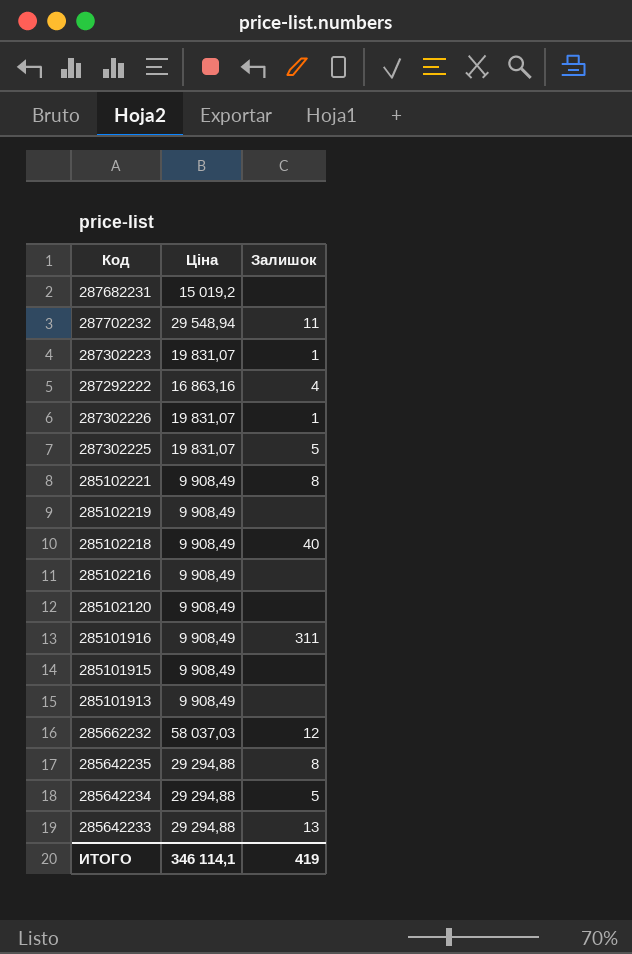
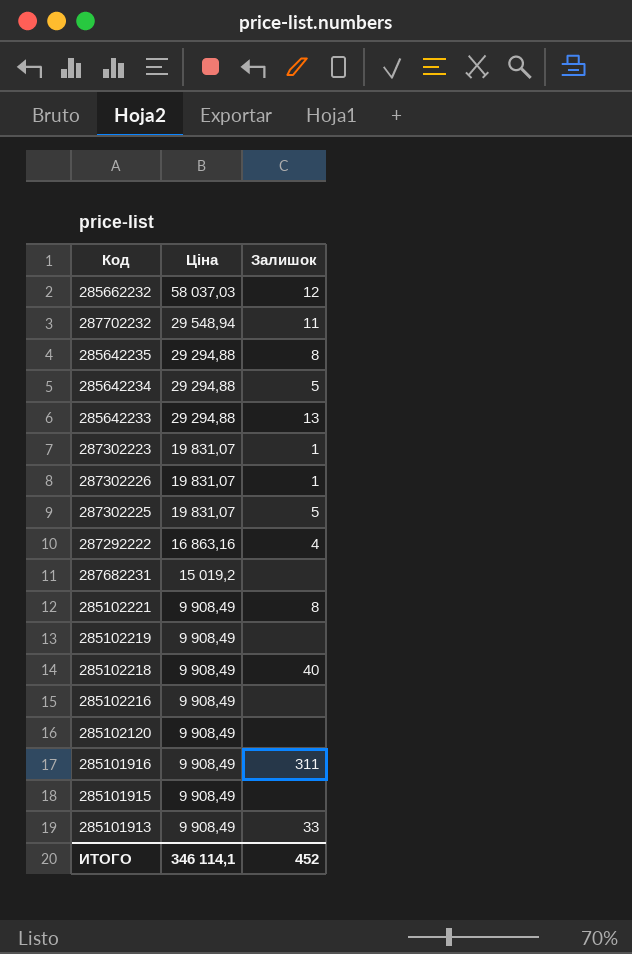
row order: none -> Ціна descending
285101913 | Залишок: none -> 33
ИТОГО | Залишок: 419 -> 452

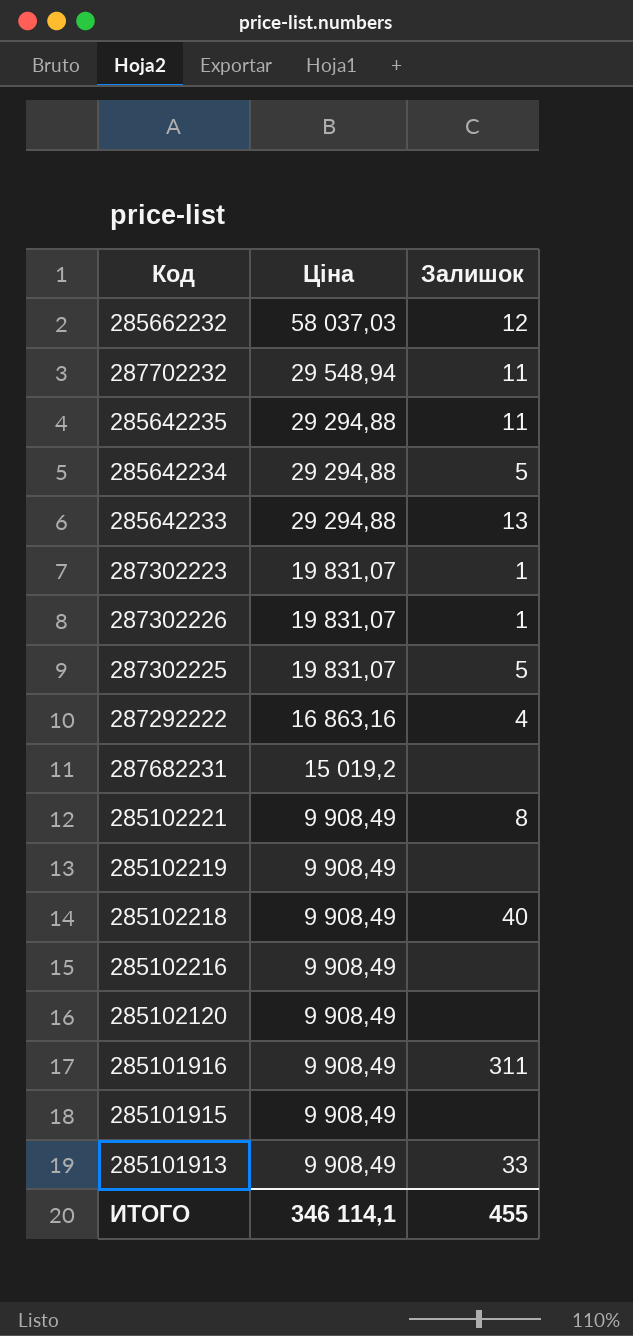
285642235 | Залишок: 8 -> 11
ИТОГО | Залишок: 452 -> 455

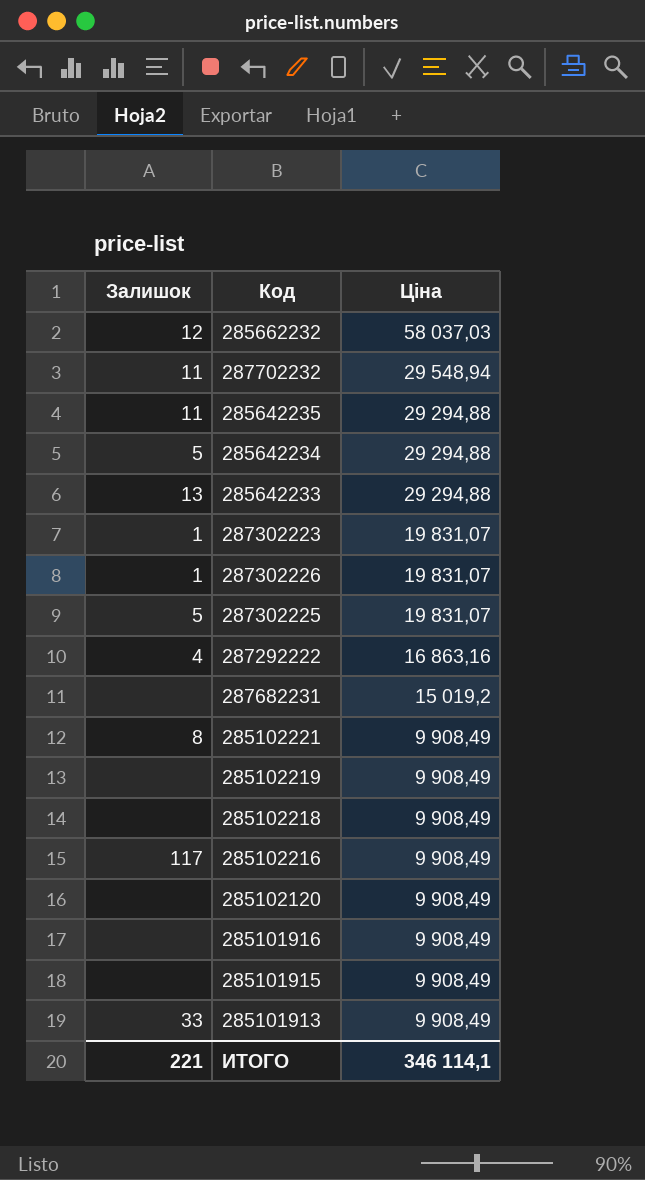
column Залишок | position: 3 -> 1
285102218 | Залишок: 40 -> none
285102216 | Залишок: none -> 117
285101916 | Залишок: 311 -> none
ИТОГО | Залишок: 455 -> 221

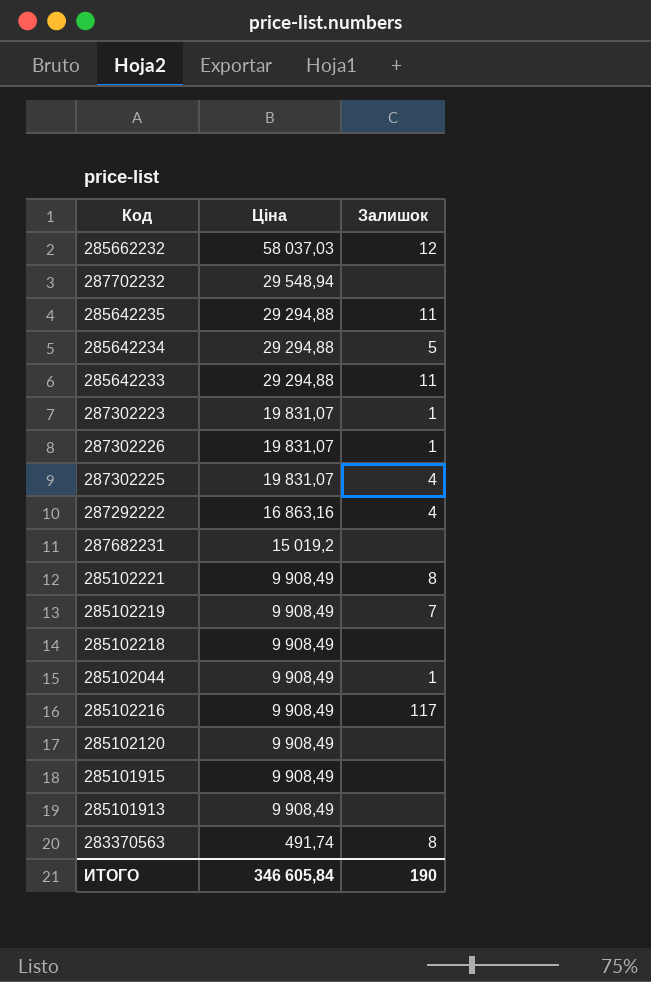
column Залишок | position: 1 -> 3
row 285101916: none | 9 908,49 -> none
287702232 | Залишок: 11 -> none
285642233 | Залишок: 13 -> 11
287302225 | Залишок: 5 -> 4
285102219 | Залишок: none -> 7
row 285102044: none -> 9 908,49 | 1
285101913 | Залишок: 33 -> none
row 283370563: none -> 491,74 | 8
ИТОГО | Ціна: 346 114,1 -> 346 605,84
ИТОГО | Залишок: 221 -> 190

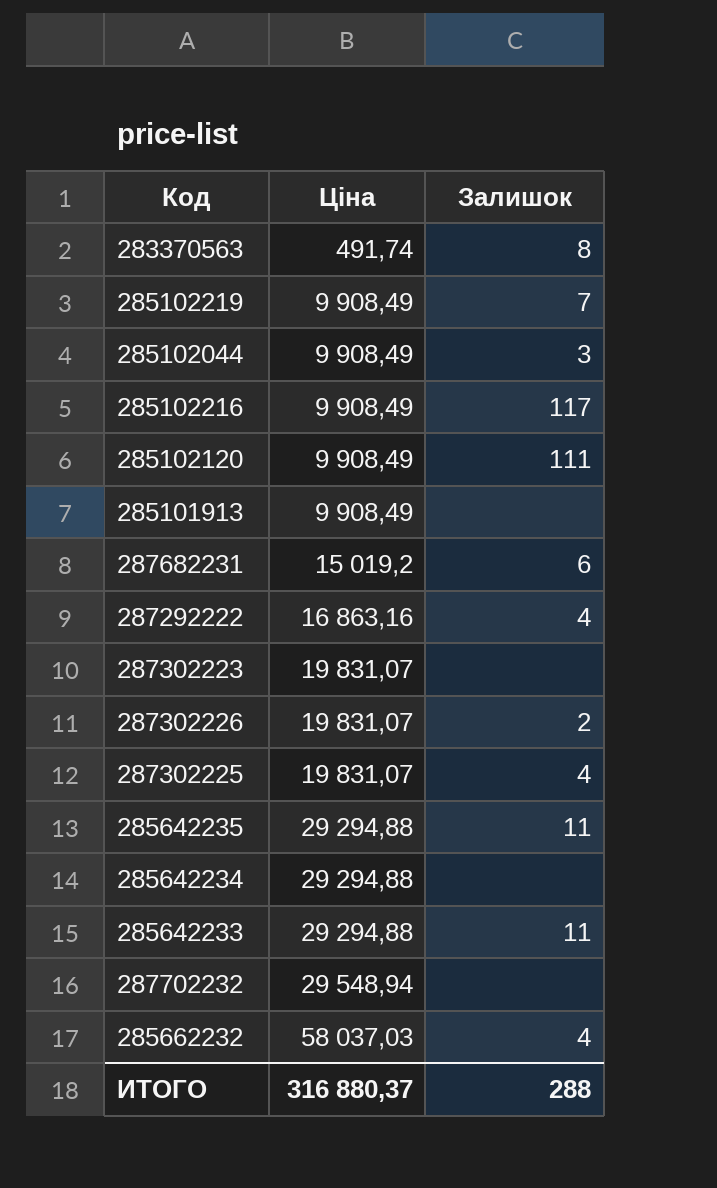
row order: Ціна descending -> Ціна ascending
row 285102221: 9 908,49 | 8 -> none
row 285102218: 9 908,49 | none -> none
row 285101915: 9 908,49 | none -> none
285102044 | Залишок: 1 -> 3
285102120 | Залишок: none -> 111
287682231 | Залишок: none -> 6
287302223 | Залишок: 1 -> none
287302226 | Залишок: 1 -> 2
285642234 | Залишок: 5 -> none
285662232 | Залишок: 12 -> 4
ИТОГО | Ціна: 346 605,84 -> 316 880,37
ИТОГО | Залишок: 190 -> 288

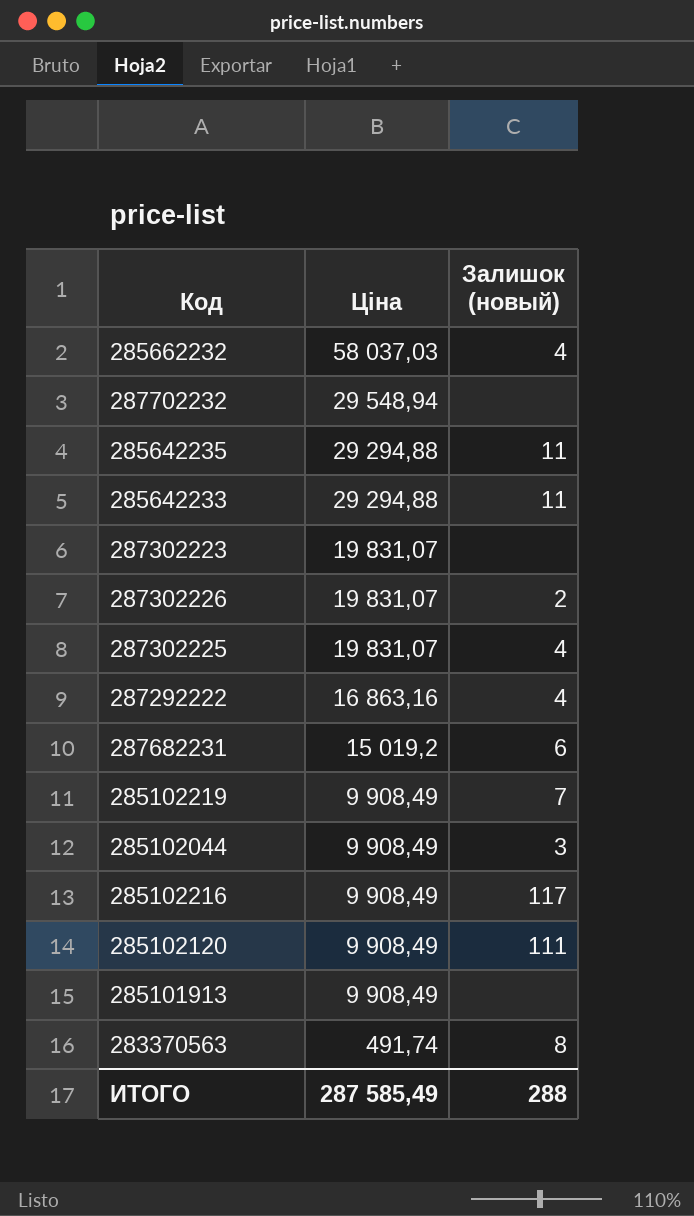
row order: Ціна ascending -> Ціна descending
column name: Залишок -> Залишок (новый)
row 285642234: 29 294,88 | none -> none
ИТОГО | Ціна: 316 880,37 -> 287 585,49

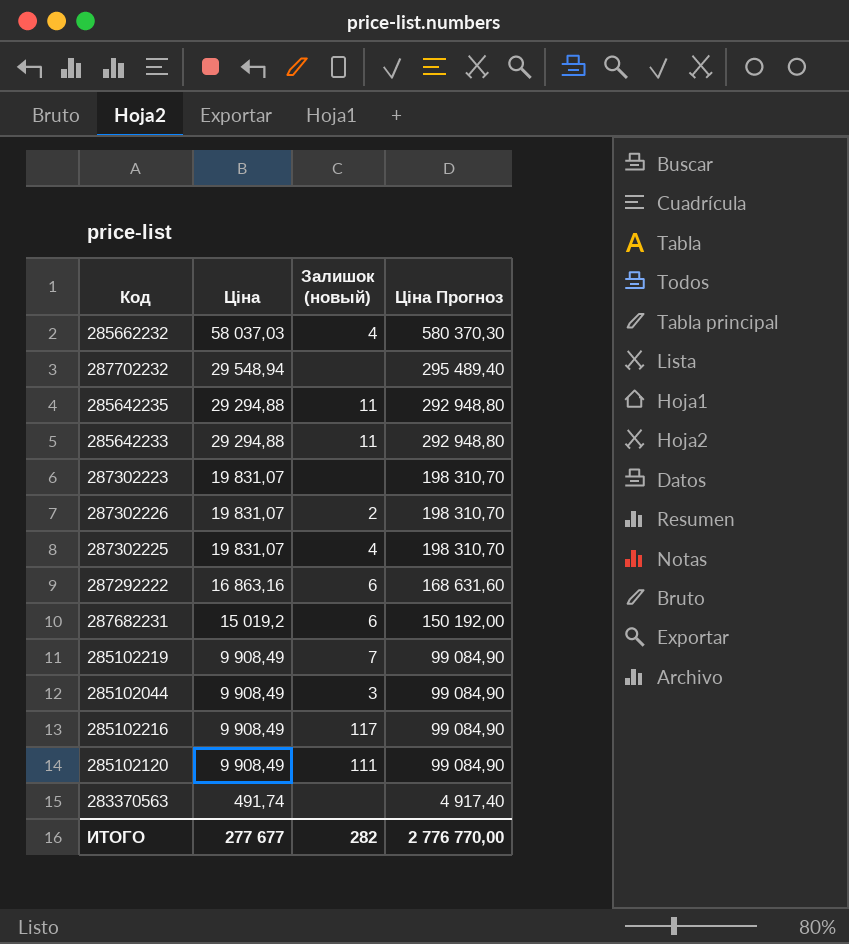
column Ціна Прогноз | formula: none -> [Ціна] * 10
row 285101913: 9 908,49 | none -> none
287292222 | Залишок (новый): 4 -> 6
283370563 | Залишок (новый): 8 -> none
ИТОГО | Ціна: 287 585,49 -> 277 677
ИТОГО | Залишок (новый): 288 -> 282

